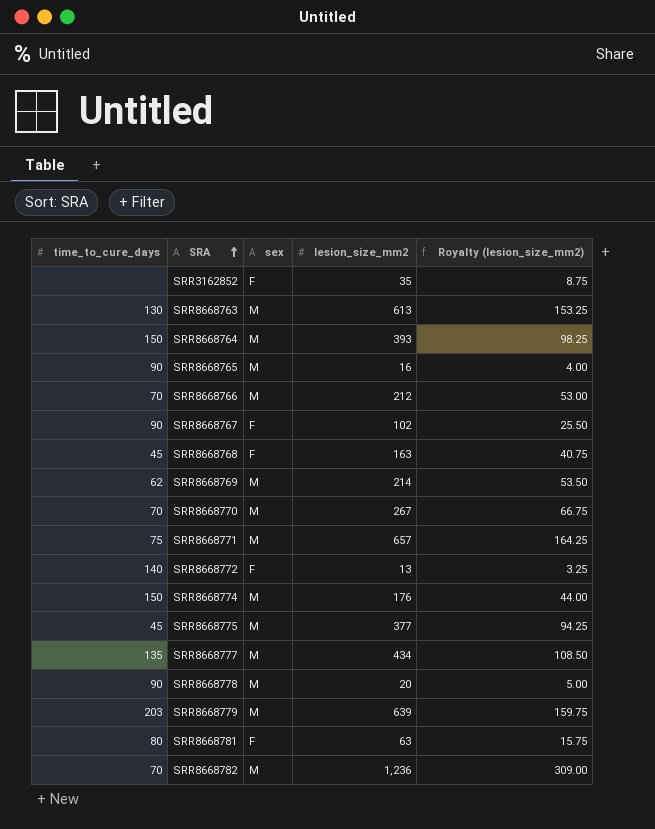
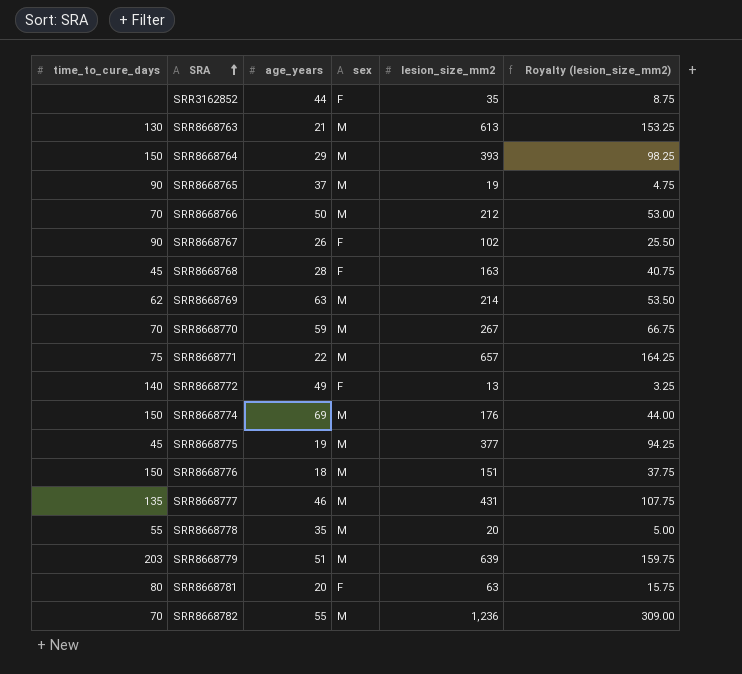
column age_years | position: none -> 3
SRR8668765 | lesion_size_mm2: 16 -> 19
SRR8668765 | Royalty (lesion_size_mm2): 4.00 -> 4.75
row SRR8668776: none -> 150 | 18 | M | 151 | 37.75
SRR8668777 | lesion_size_mm2: 434 -> 431
SRR8668777 | Royalty (lesion_size_mm2): 108.50 -> 107.75
SRR8668778 | time_to_cure_days: 90 -> 55

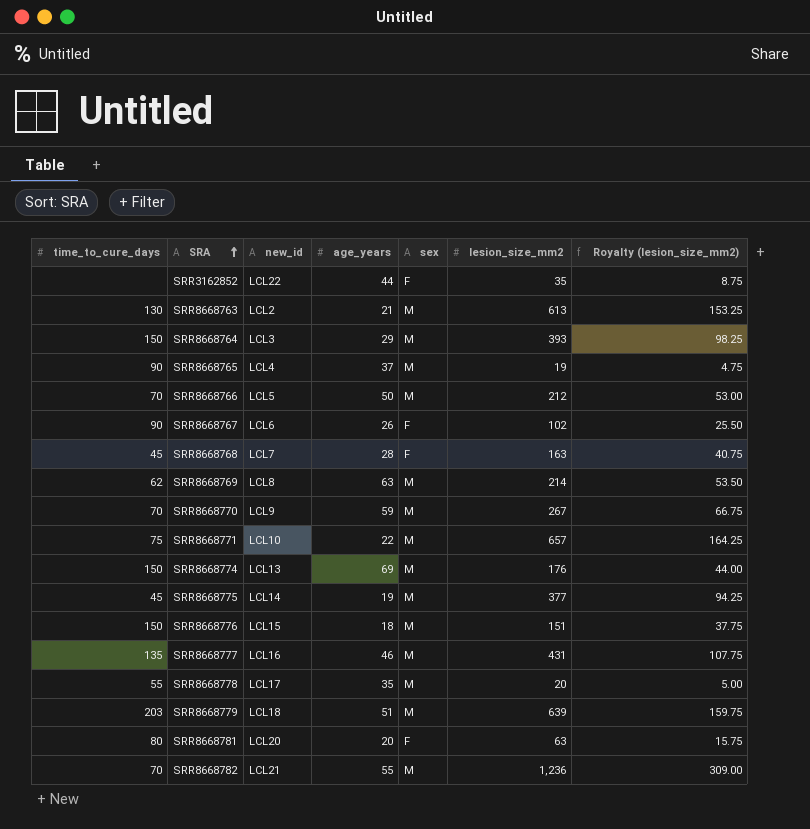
column new_id | position: none -> 3
row SRR8668772: 140 | 49 | F | 13 | 3.25 -> none

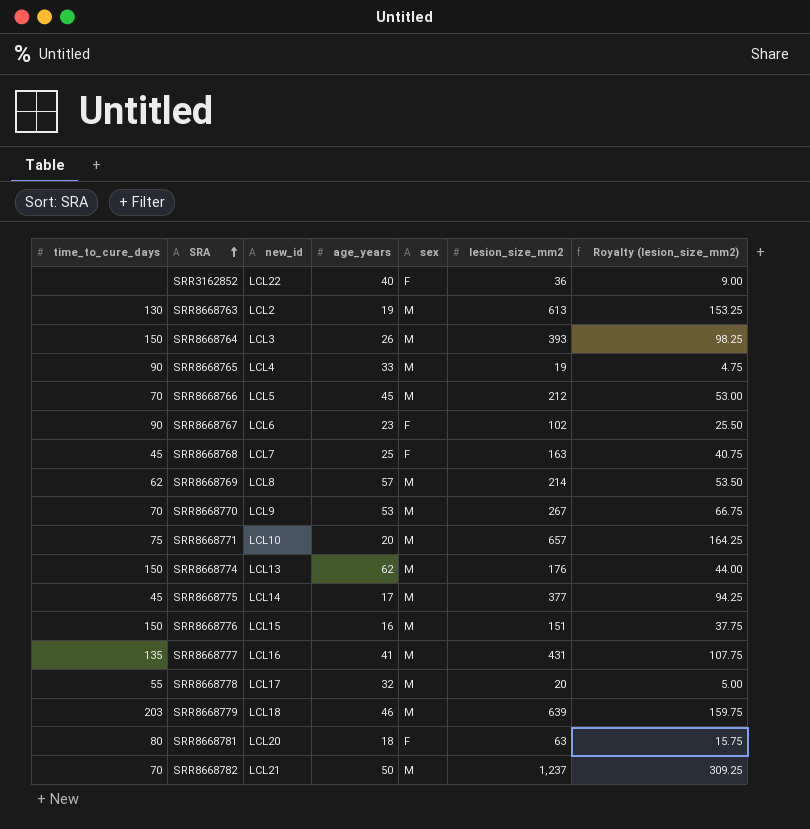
SRR3162852 | age_years: 44 -> 40
SRR3162852 | lesion_size_mm2: 35 -> 36
SRR3162852 | Royalty (lesion_size_mm2): 8.75 -> 9.00
SRR8668763 | age_years: 21 -> 19
SRR8668764 | age_years: 29 -> 26
SRR8668765 | age_years: 37 -> 33
SRR8668766 | age_years: 50 -> 45
SRR8668767 | age_years: 26 -> 23
SRR8668768 | age_years: 28 -> 25
SRR8668769 | age_years: 63 -> 57
SRR8668770 | age_years: 59 -> 53
SRR8668771 | age_years: 22 -> 20
SRR8668774 | age_years: 69 -> 62
SRR8668775 | age_years: 19 -> 17
SRR8668776 | age_years: 18 -> 16
SRR8668777 | age_years: 46 -> 41
SRR8668778 | age_years: 35 -> 32
SRR8668779 | age_years: 51 -> 46
SRR8668781 | age_years: 20 -> 18
SRR8668782 | age_years: 55 -> 50
SRR8668782 | lesion_size_mm2: 1,236 -> 1,237
SRR8668782 | Royalty (lesion_size_mm2): 309.00 -> 309.25

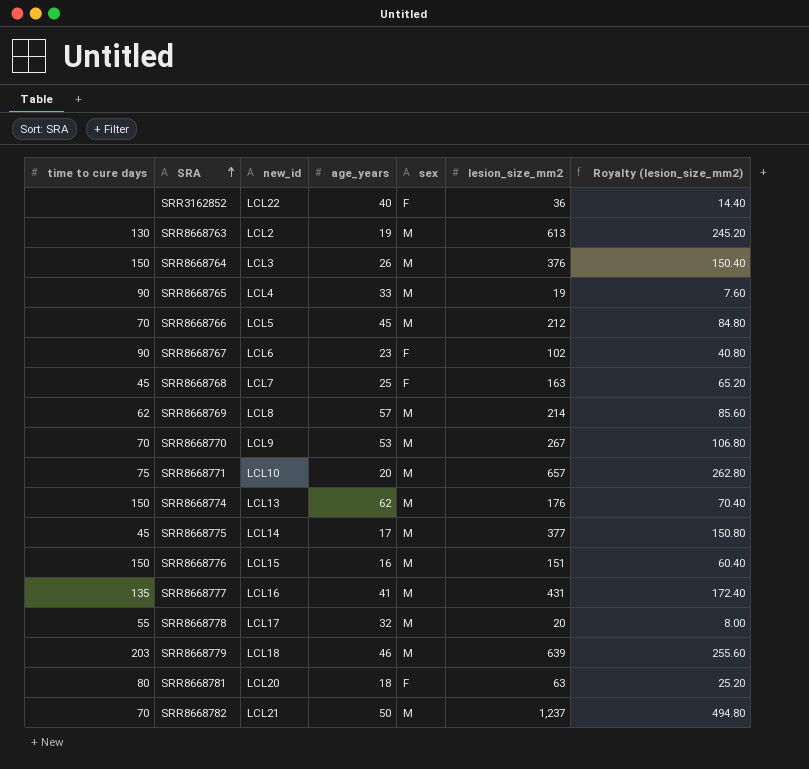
column name: time_to_cure_days -> time to cure days
column Royalty (lesion_size_mm2) | formula: [lesion_size_mm2] * 0.25 -> [lesion_size_mm2] * 0.4
SRR8668764 | lesion_size_mm2: 393 -> 376

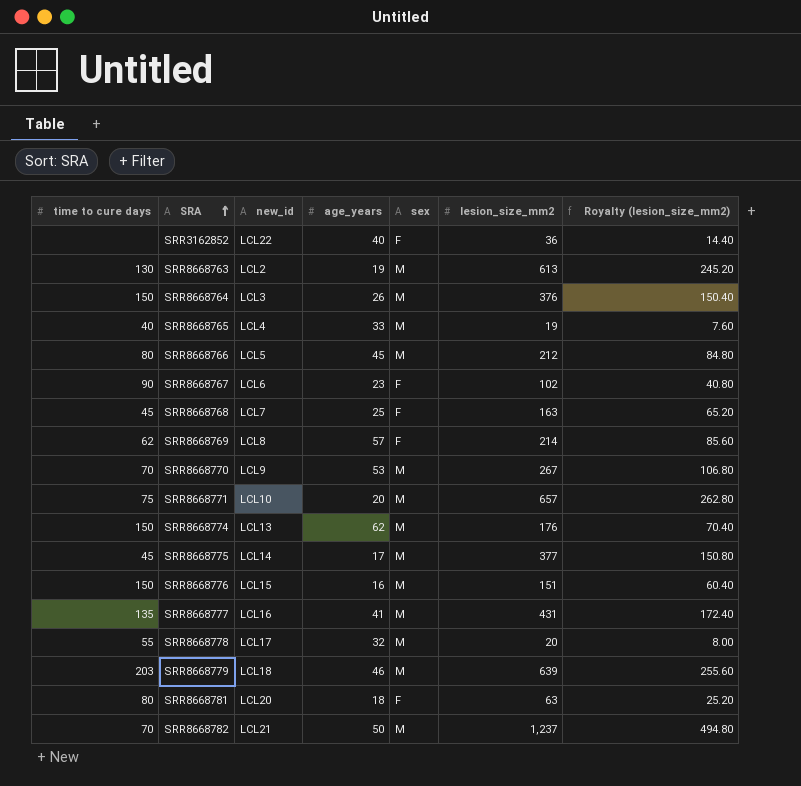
SRR8668765 | time to cure days: 90 -> 40
SRR8668766 | time to cure days: 70 -> 80
SRR8668769 | sex: M -> F

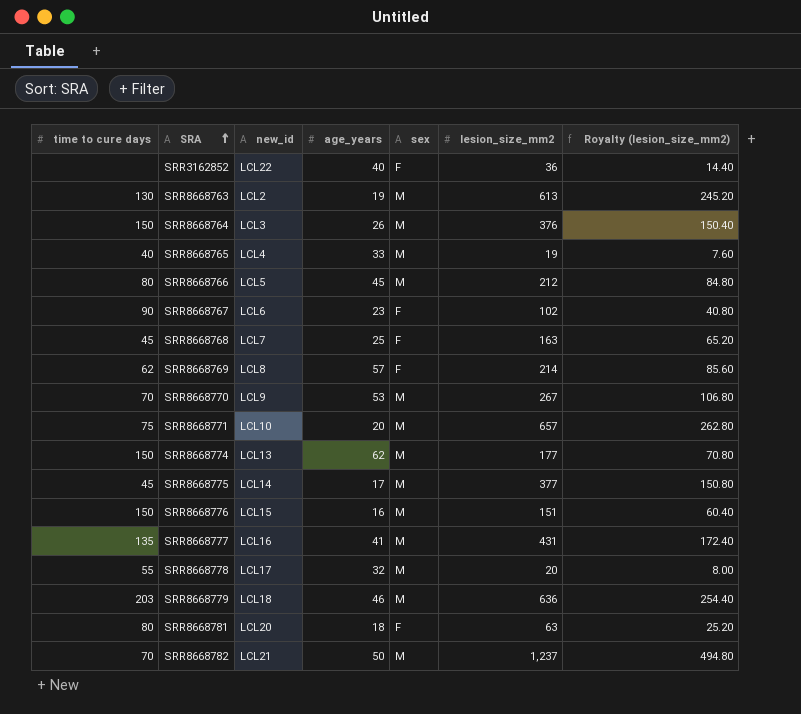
SRR8668774 | lesion_size_mm2: 176 -> 177
SRR8668774 | Royalty (lesion_size_mm2): 70.40 -> 70.80
SRR8668779 | lesion_size_mm2: 639 -> 636
SRR8668779 | Royalty (lesion_size_mm2): 255.60 -> 254.40

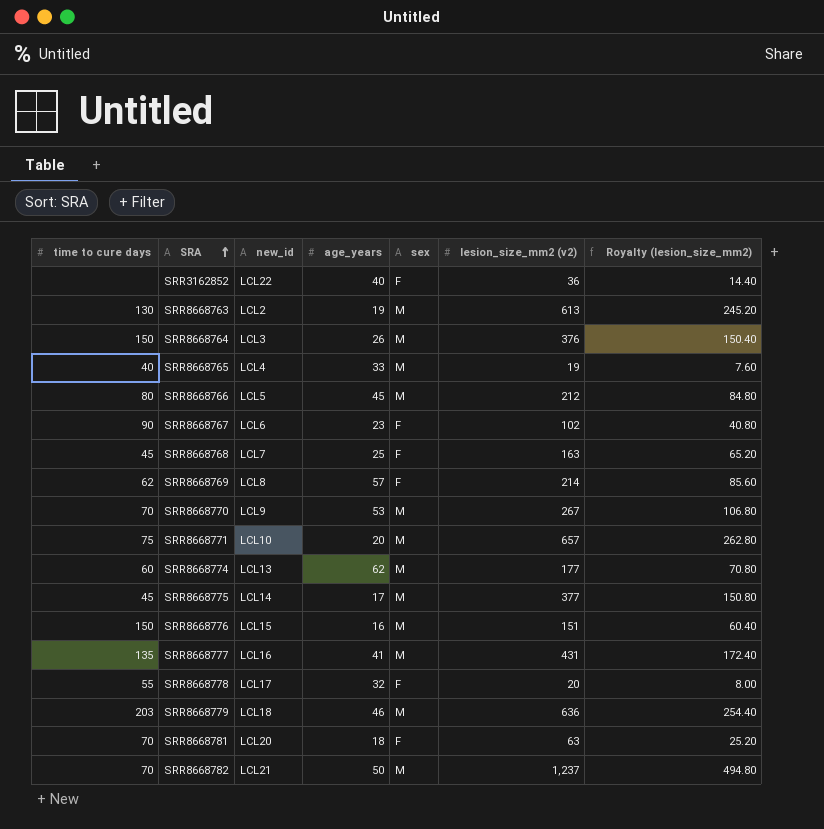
column name: lesion_size_mm2 -> lesion_size_mm2 (v2)
SRR8668774 | time to cure days: 150 -> 60
SRR8668778 | sex: M -> F
SRR8668781 | time to cure days: 80 -> 70

